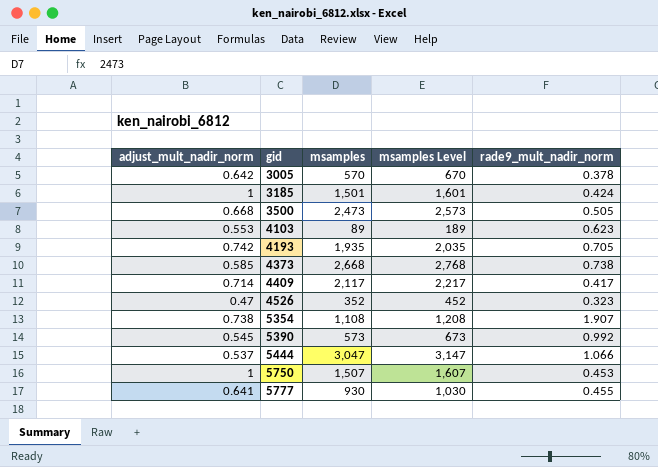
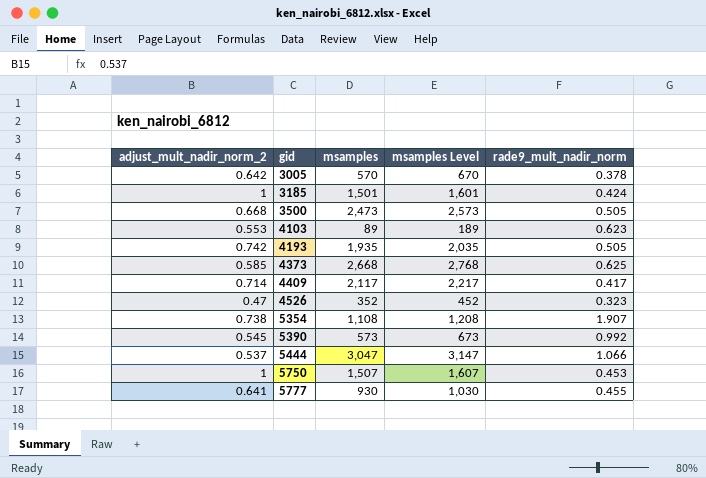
column name: adjust_mult_nadir_norm -> adjust_mult_nadir_norm_2
4193 | rade9_mult_nadir_norm: 0.705 -> 0.505
4373 | rade9_mult_nadir_norm: 0.738 -> 0.625

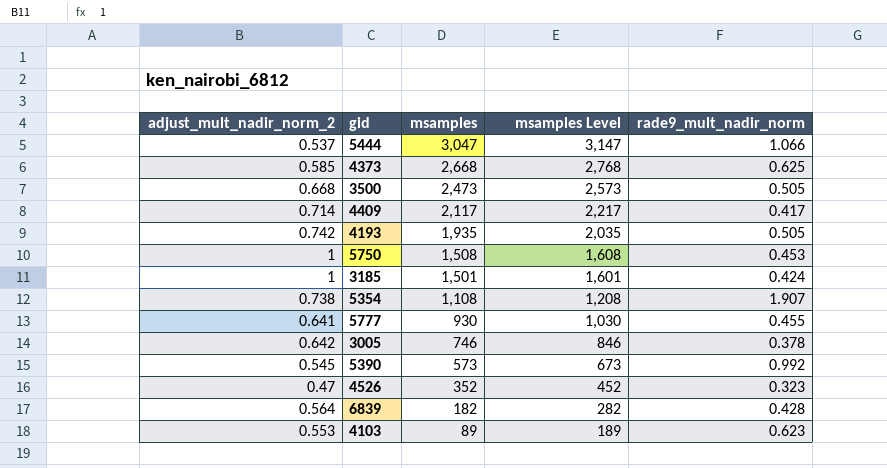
row order: gid ascending -> msamples descending
5750 | msamples: 1,507 -> 1,508
5750 | msamples Level: 1,607 -> 1,608
3005 | msamples: 570 -> 746
3005 | msamples Level: 670 -> 846
row 6839: none -> 0.564 | 182 | 282 | 0.428

